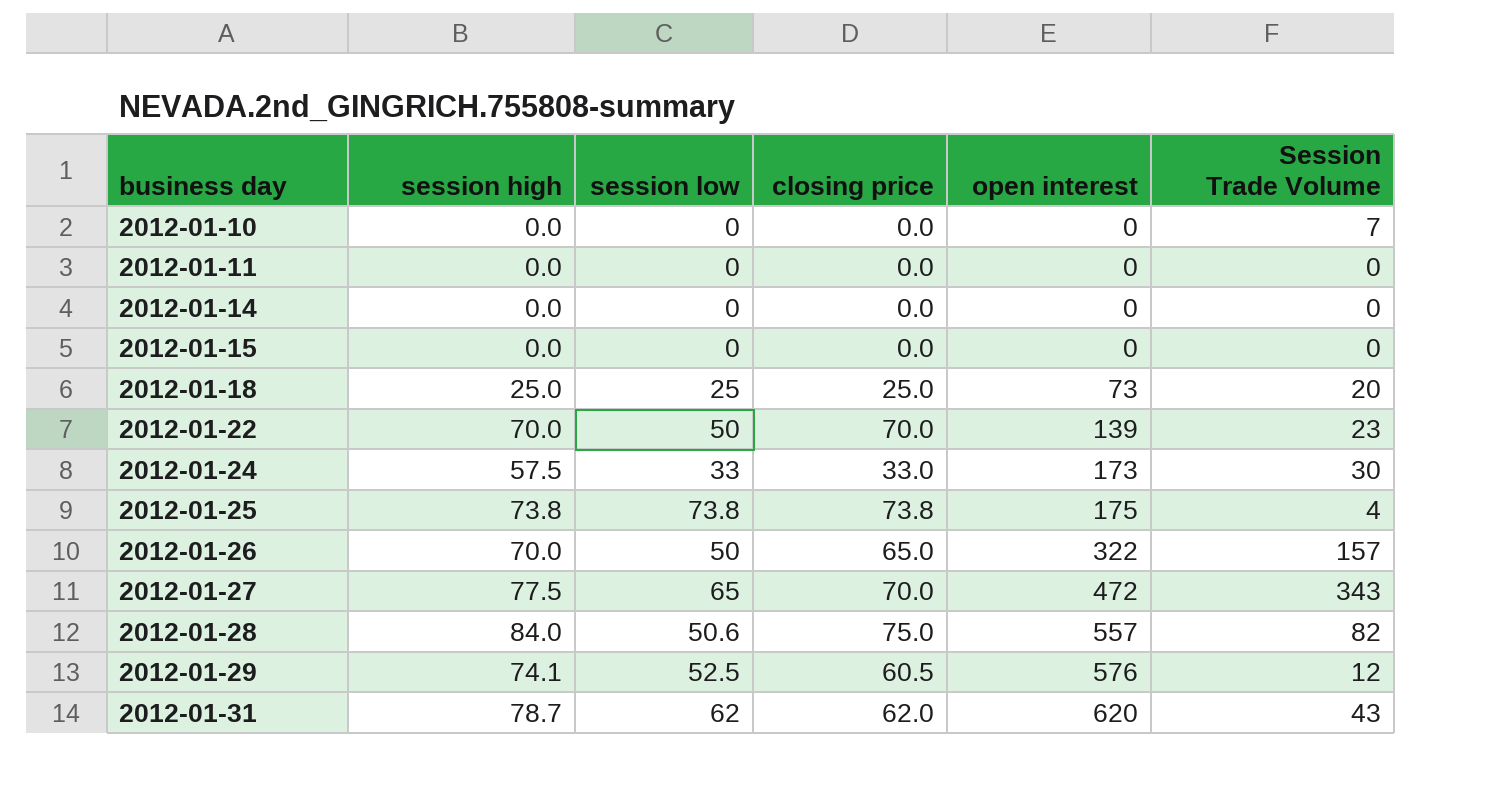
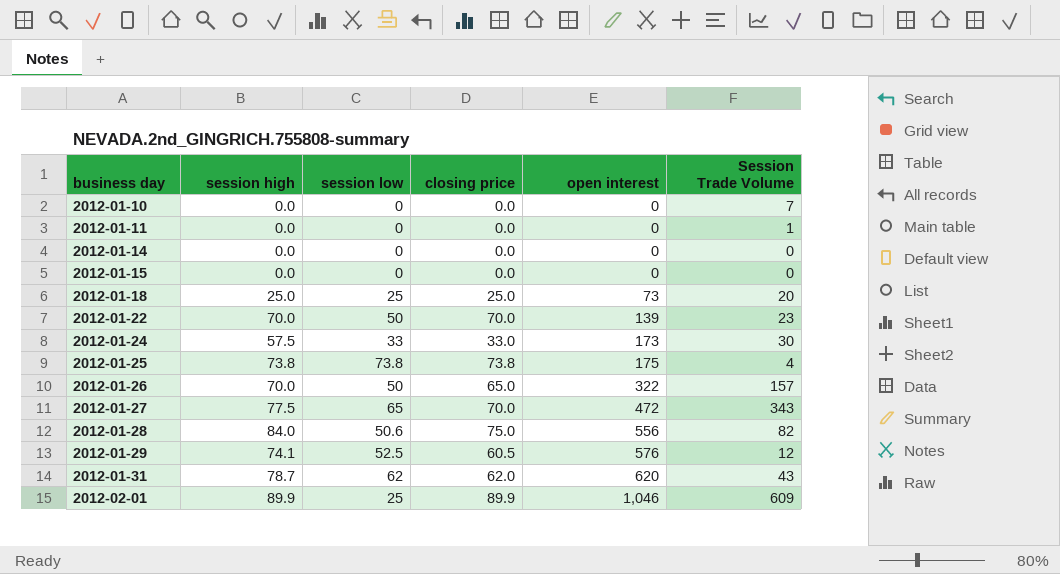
2012-01-11 | Session Trade Volume: 0 -> 1
2012-01-28 | open interest: 557 -> 556
row 2012-02-01: none -> 89.9 | 25 | 89.9 | 1,046 | 609

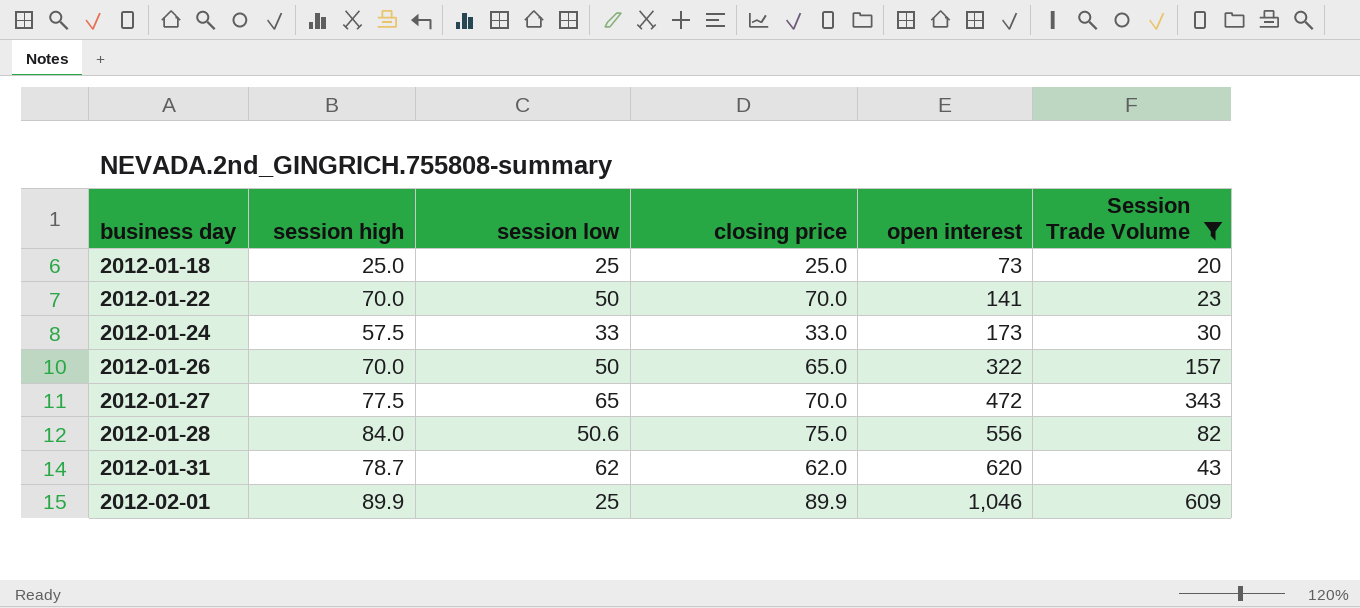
filter: none -> Session Trade Volume >= 20
2012-01-22 | open interest: 139 -> 141

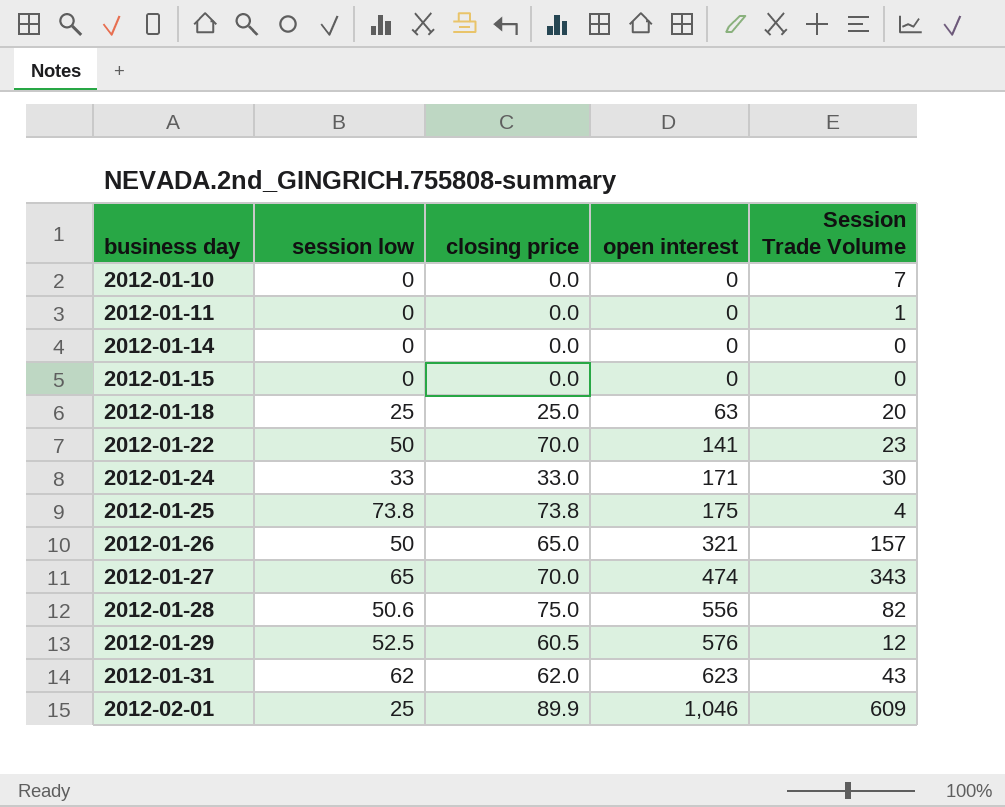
filter: Session Trade Volume >= 20 -> none
column session high | position: 2 -> none
2012-01-18 | open interest: 73 -> 63
2012-01-24 | open interest: 173 -> 171
2012-01-26 | open interest: 322 -> 321
2012-01-27 | open interest: 472 -> 474
2012-01-31 | open interest: 620 -> 623

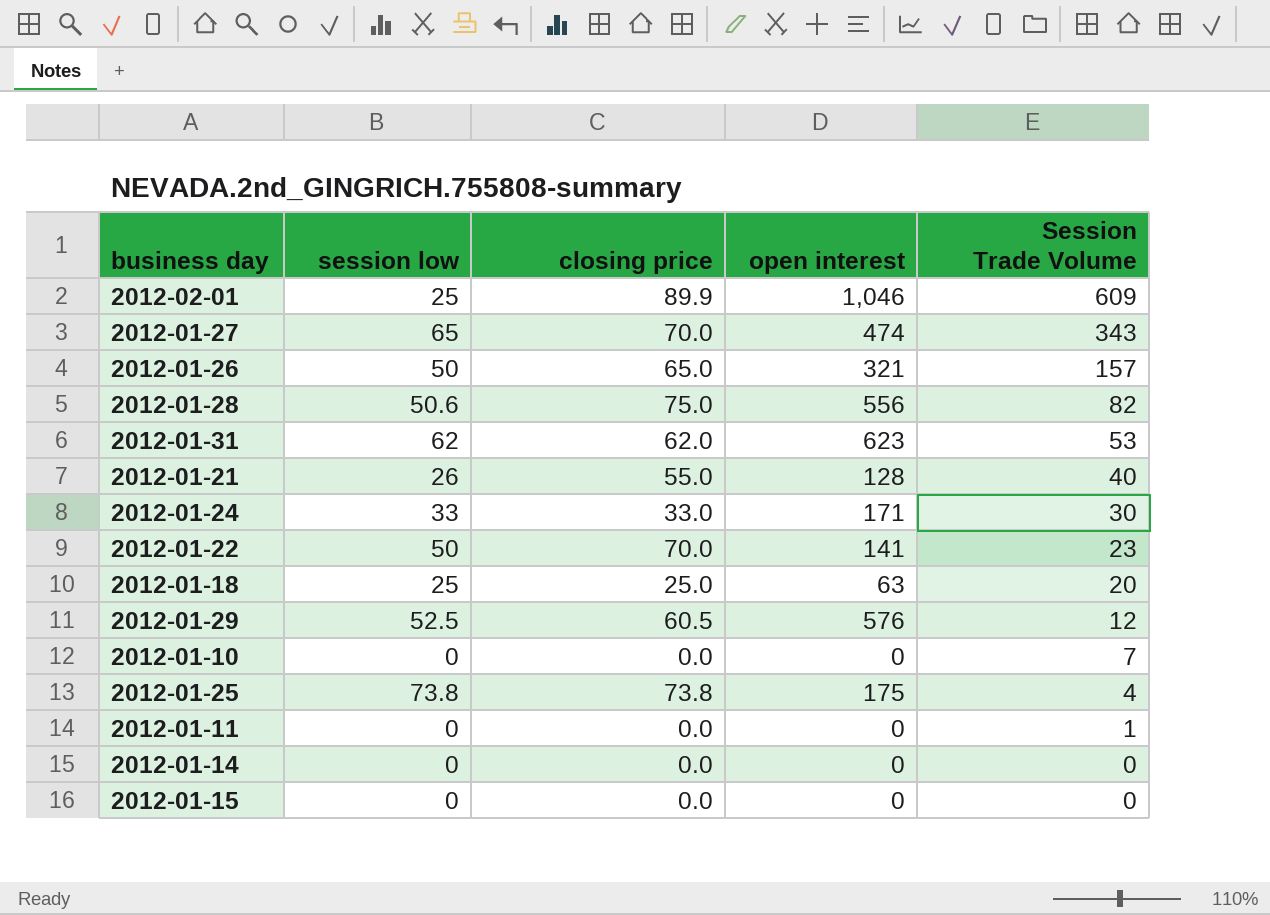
row order: business day ascending -> Session Trade Volume descending
2012-01-31 | Session Trade Volume: 43 -> 53
row 2012-01-21: none -> 26 | 55.0 | 128 | 40

